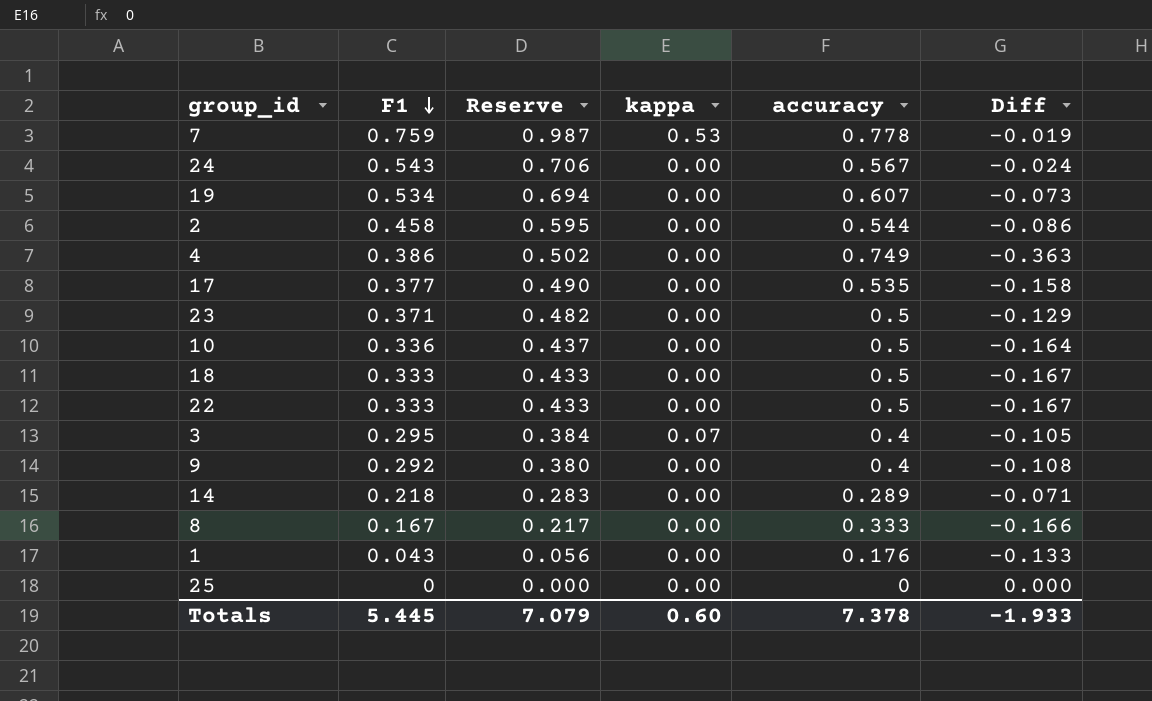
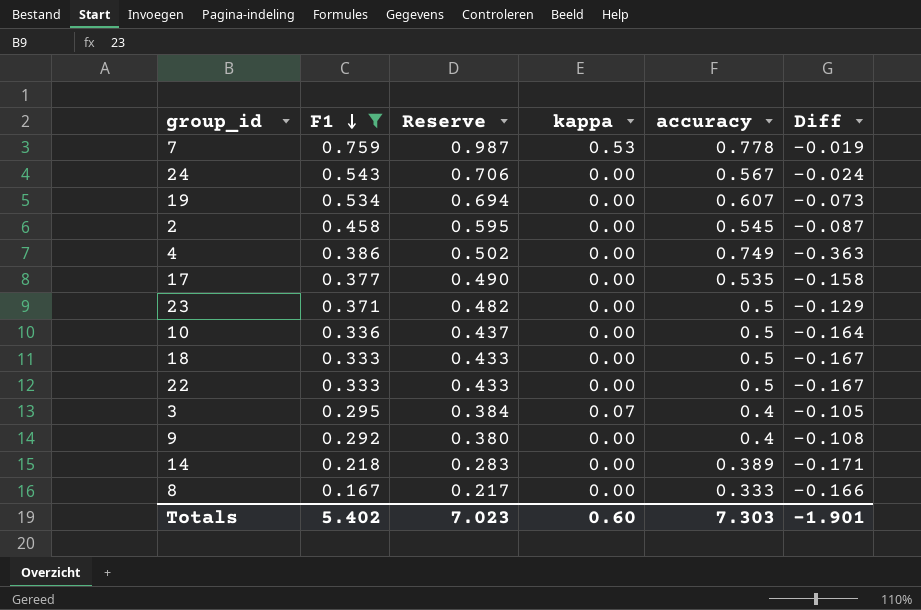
filter: none -> F1 >= 0.167
2 | accuracy: 0.544 -> 0.545
2 | Diff: -0.086 -> -0.087
14 | accuracy: 0.289 -> 0.389
14 | Diff: -0.071 -> -0.171
Totals | F1: 5.445 -> 5.402
Totals | Reserve: 7.079 -> 7.023
Totals | accuracy: 7.378 -> 7.303
Totals | Diff: -1.933 -> -1.901

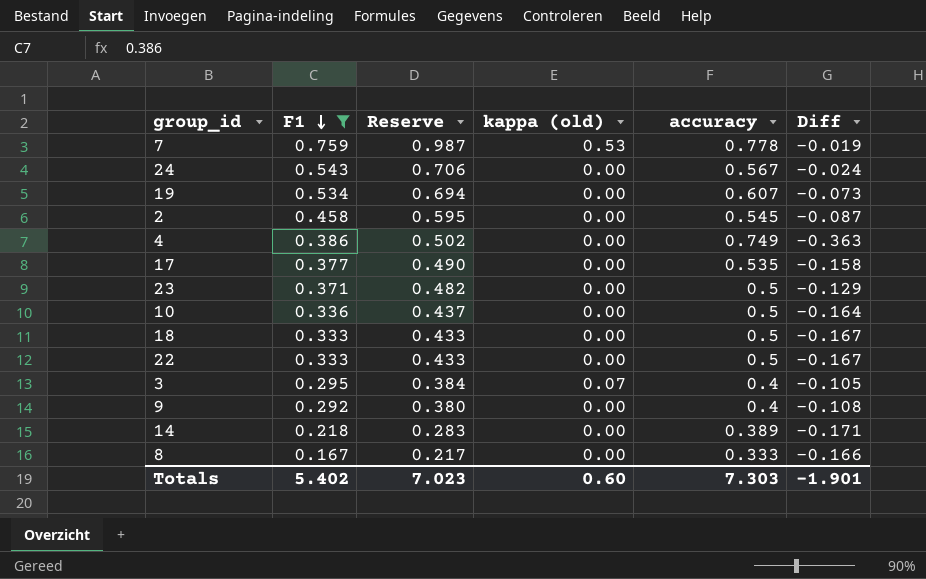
column name: kappa -> kappa (old)

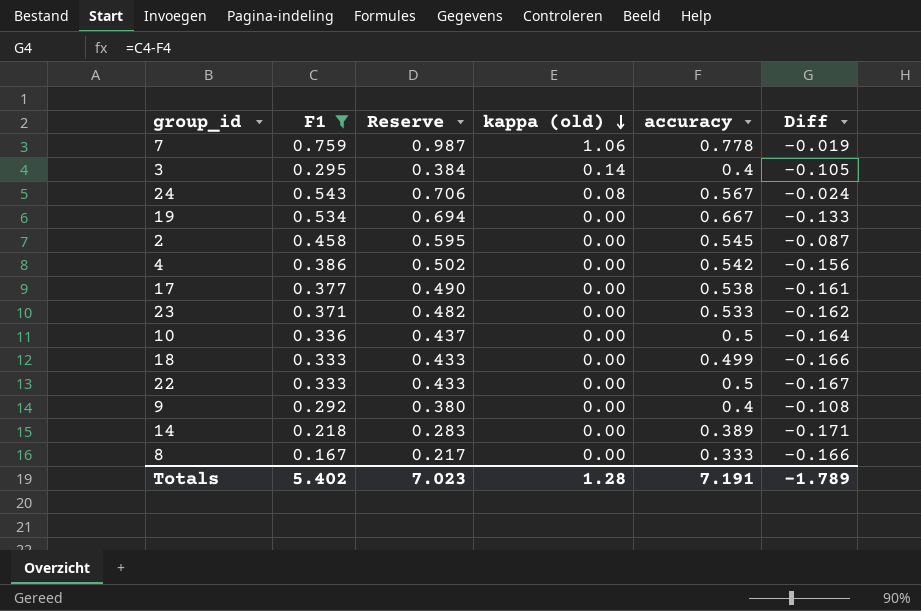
row order: F1 descending -> kappa (old) descending
7 | kappa (old): 0.53 -> 1.06
3 | kappa (old): 0.07 -> 0.14
24 | kappa (old): 0.00 -> 0.08
19 | accuracy: 0.607 -> 0.667
19 | Diff: -0.073 -> -0.133
4 | accuracy: 0.749 -> 0.542
4 | Diff: -0.363 -> -0.156
17 | accuracy: 0.535 -> 0.538
17 | Diff: -0.158 -> -0.161
23 | accuracy: 0.5 -> 0.533
23 | Diff: -0.129 -> -0.162
18 | accuracy: 0.5 -> 0.499
18 | Diff: -0.167 -> -0.166
Totals | kappa (old): 0.60 -> 1.28
Totals | accuracy: 7.303 -> 7.191
Totals | Diff: -1.901 -> -1.789

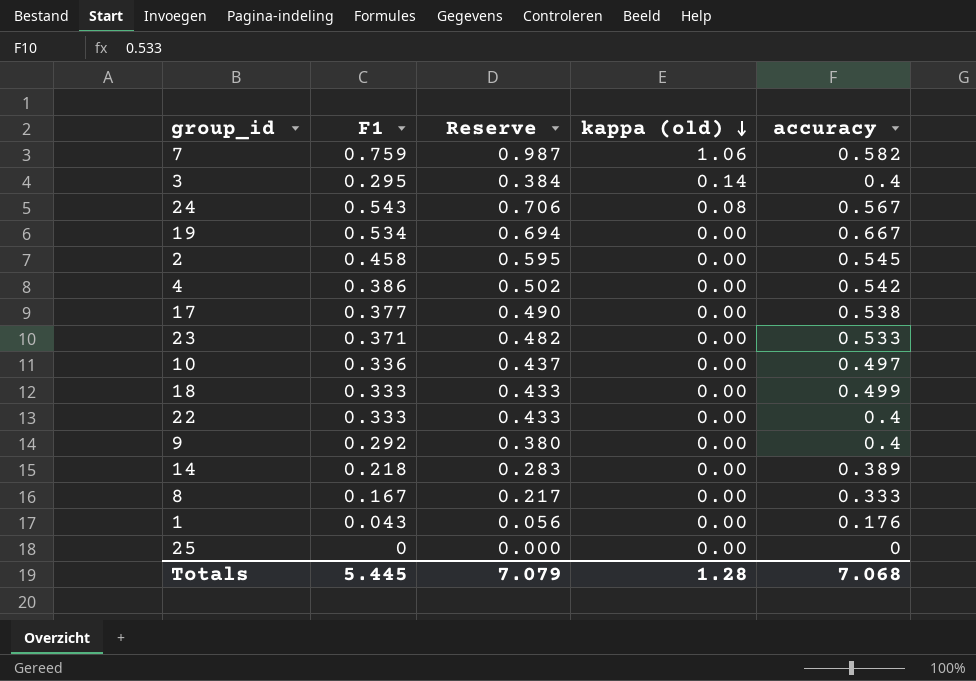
filter: F1 >= 0.167 -> none
column Diff | formula: [F1] - [accuracy] -> none
7 | accuracy: 0.778 -> 0.582
10 | accuracy: 0.5 -> 0.497
22 | accuracy: 0.5 -> 0.4
Totals | F1: 5.402 -> 5.445
Totals | Reserve: 7.023 -> 7.079
Totals | accuracy: 7.191 -> 7.068

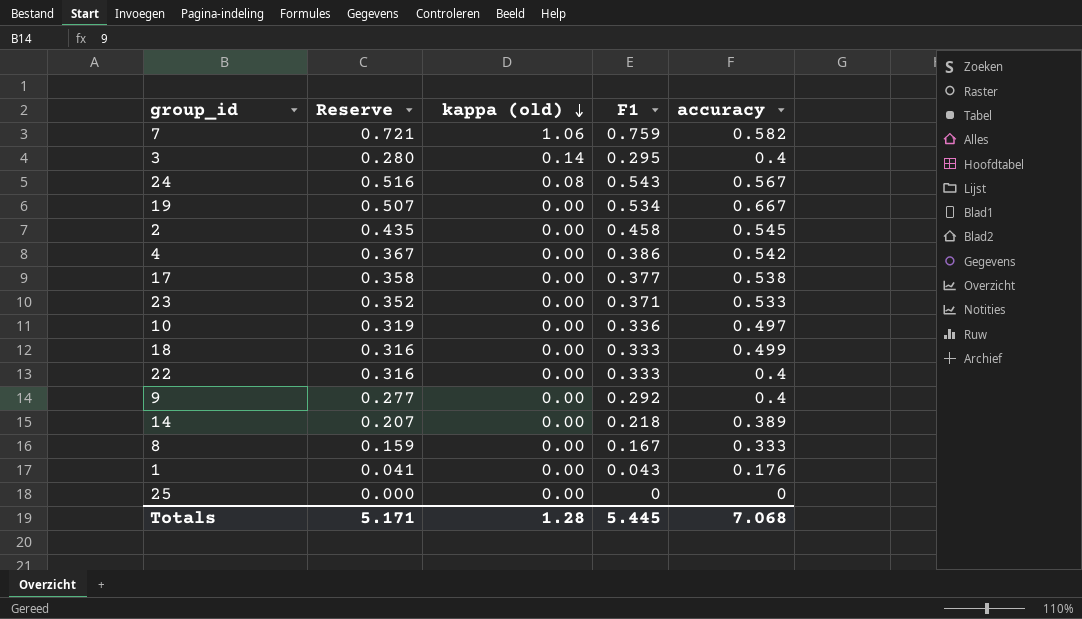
column Reserve | formula: [F1] * 1.3 -> [F1] * 0.95
column F1 | position: 2 -> 4
Totals | Reserve: 7.079 -> 5.171

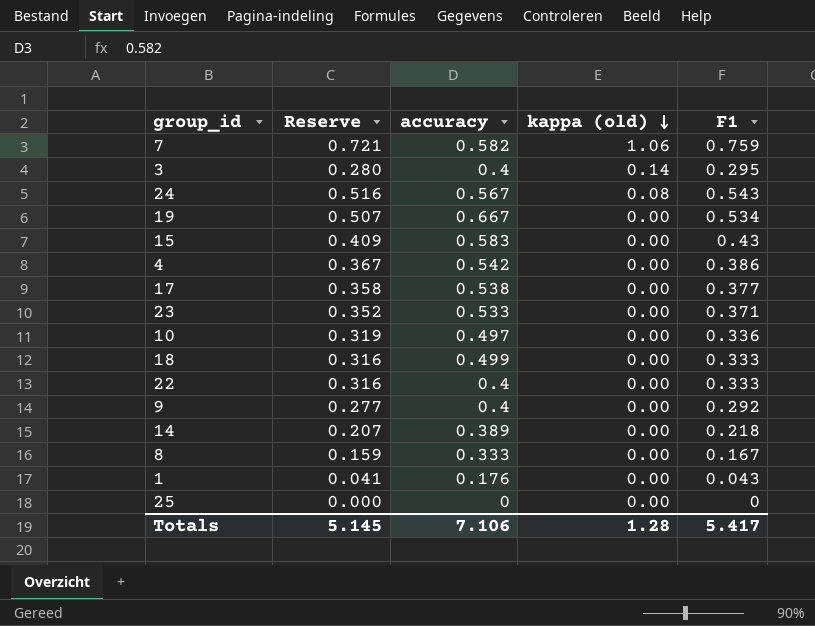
column accuracy | position: 5 -> 3
row 2: 0.435 | 0.00 | 0.458 | 0.545 -> none
row 15: none -> 0.409 | 0.583 | 0.00 | 0.43
Totals | Reserve: 5.171 -> 5.145
Totals | accuracy: 7.068 -> 7.106
Totals | F1: 5.445 -> 5.417

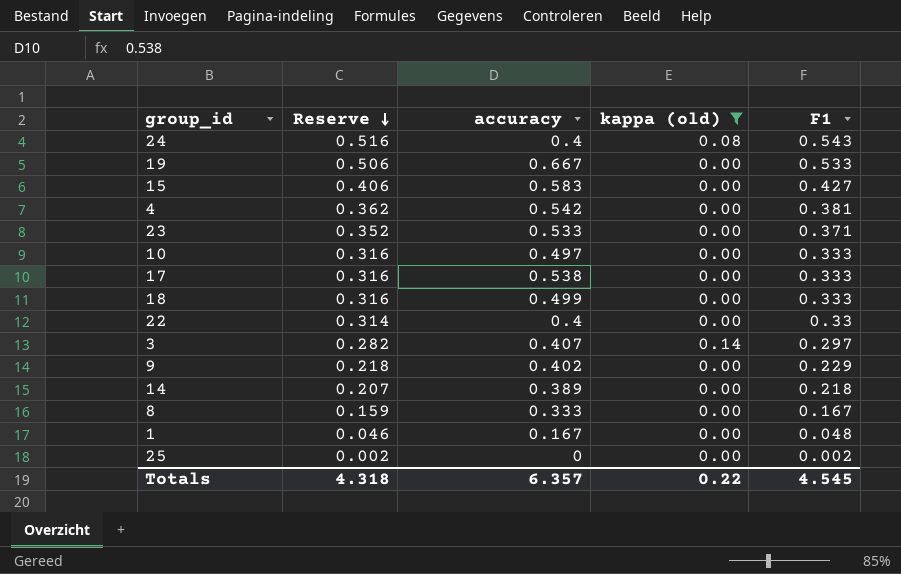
filter: none -> kappa (old) != 1.06
row order: kappa (old) descending -> Reserve descending
24 | accuracy: 0.567 -> 0.4
19 | Reserve: 0.507 -> 0.506
19 | F1: 0.534 -> 0.533
15 | Reserve: 0.409 -> 0.406
15 | F1: 0.43 -> 0.427
4 | Reserve: 0.367 -> 0.362
4 | F1: 0.386 -> 0.381
10 | Reserve: 0.319 -> 0.316
10 | F1: 0.336 -> 0.333
17 | Reserve: 0.358 -> 0.316
17 | F1: 0.377 -> 0.333
22 | Reserve: 0.316 -> 0.314
22 | F1: 0.333 -> 0.33
3 | Reserve: 0.280 -> 0.282
3 | accuracy: 0.4 -> 0.407
3 | F1: 0.295 -> 0.297
9 | Reserve: 0.277 -> 0.218
9 | accuracy: 0.4 -> 0.402
9 | F1: 0.292 -> 0.229
1 | Reserve: 0.041 -> 0.046
1 | accuracy: 0.176 -> 0.167
1 | F1: 0.043 -> 0.048
25 | Reserve: 0.000 -> 0.002
25 | F1: 0 -> 0.002
Totals | Reserve: 5.145 -> 4.318
Totals | accuracy: 7.106 -> 6.357
Totals | kappa (old): 1.28 -> 0.22
Totals | F1: 5.417 -> 4.545

